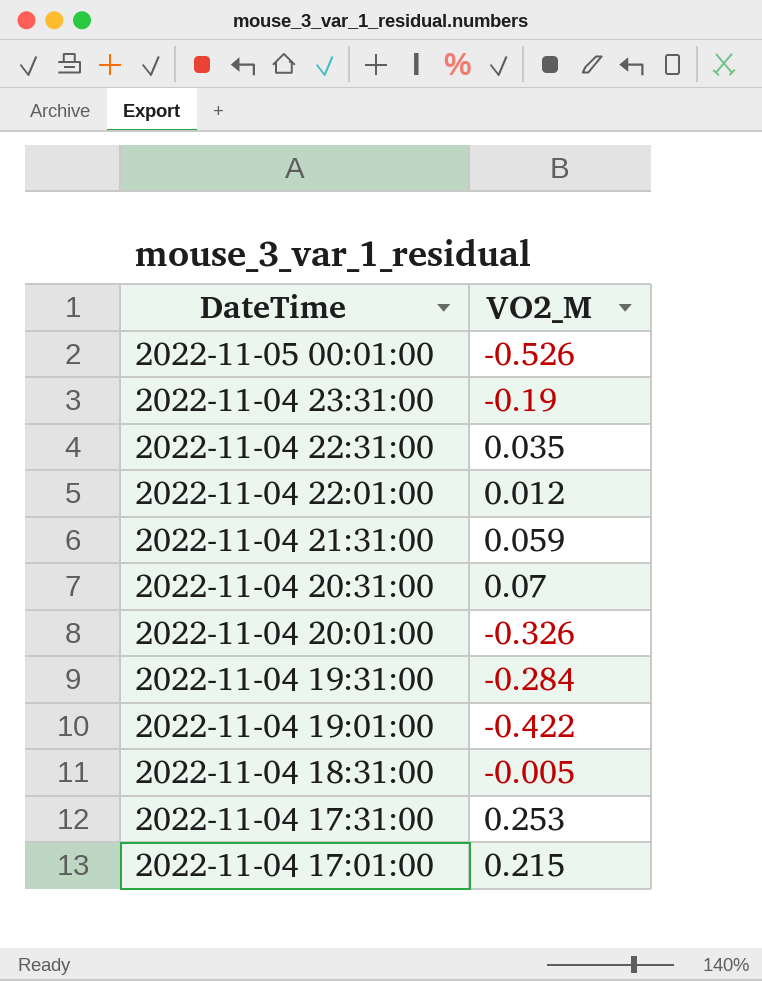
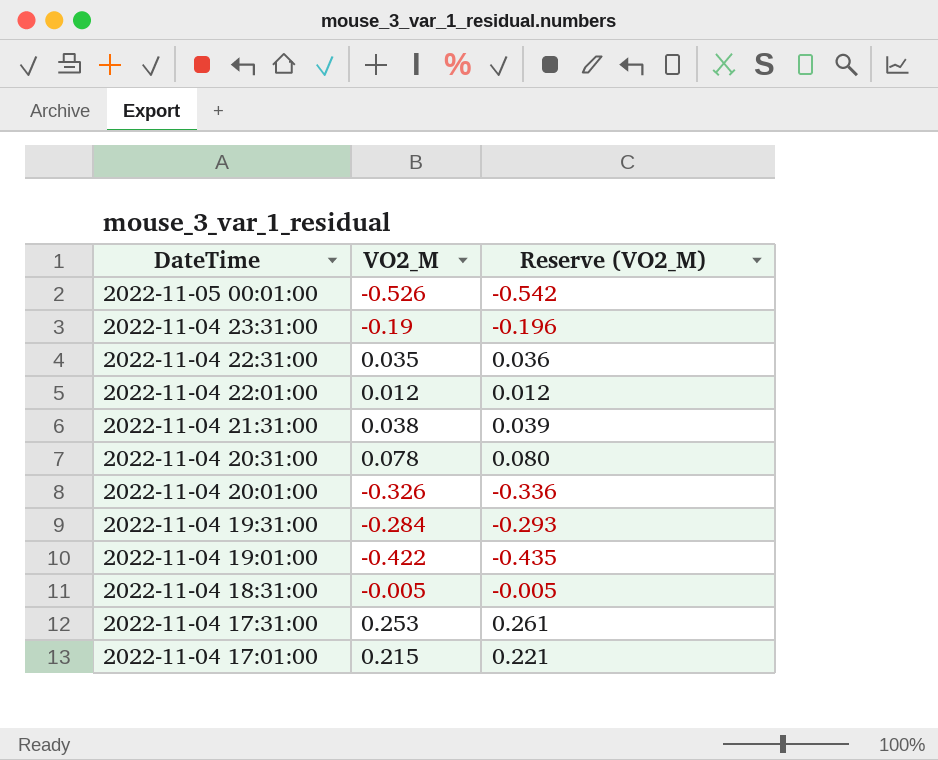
column Reserve (VO2_M) | formula: none -> [VO2_M] * 1.03
2022-11-04 21:31:00 | VO2_M: 0.059 -> 0.038
2022-11-04 20:31:00 | VO2_M: 0.07 -> 0.078

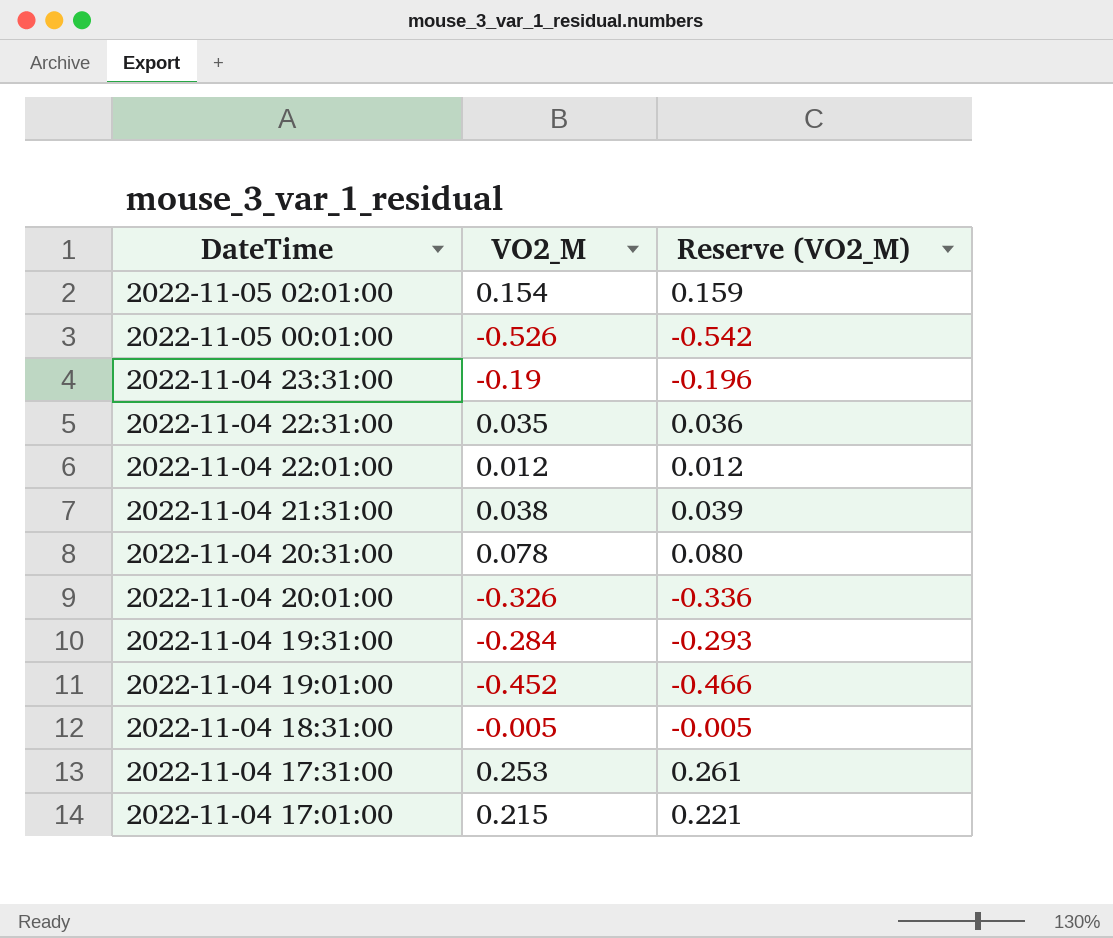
row 2022-11-05 02:01:00: none -> 0.154 | 0.159
2022-11-04 19:01:00 | VO2_M: -0.422 -> -0.452
2022-11-04 19:01:00 | Reserve (VO2_M): -0.435 -> -0.466

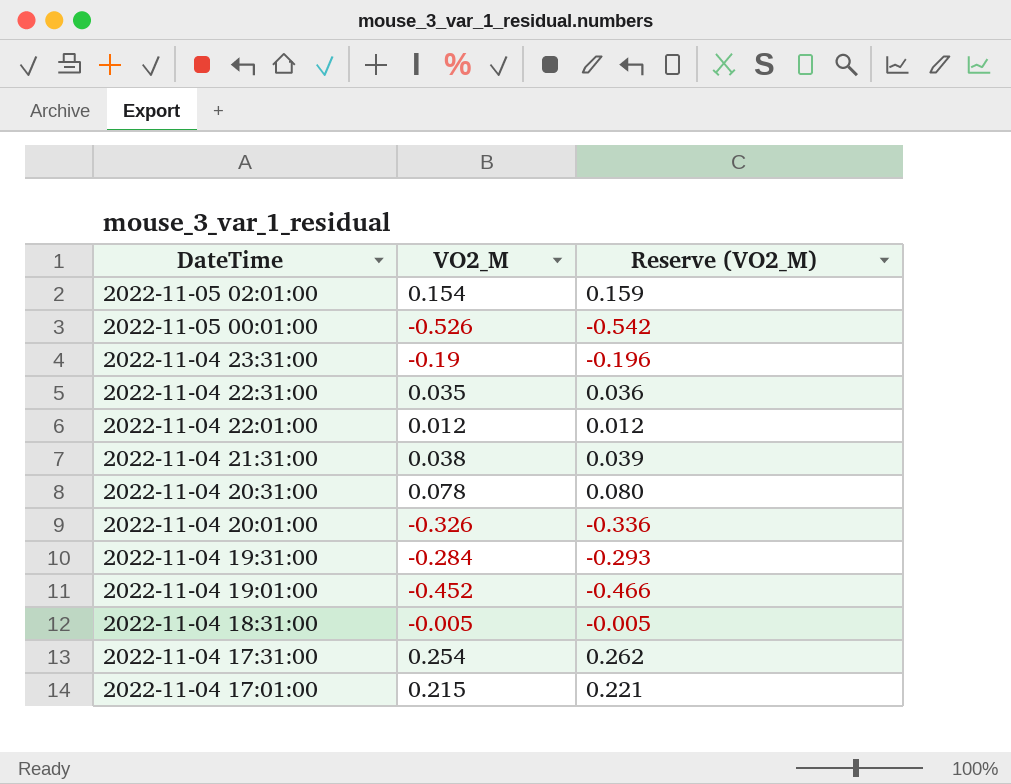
2022-11-04 17:31:00 | VO2_M: 0.253 -> 0.254
2022-11-04 17:31:00 | Reserve (VO2_M): 0.261 -> 0.262

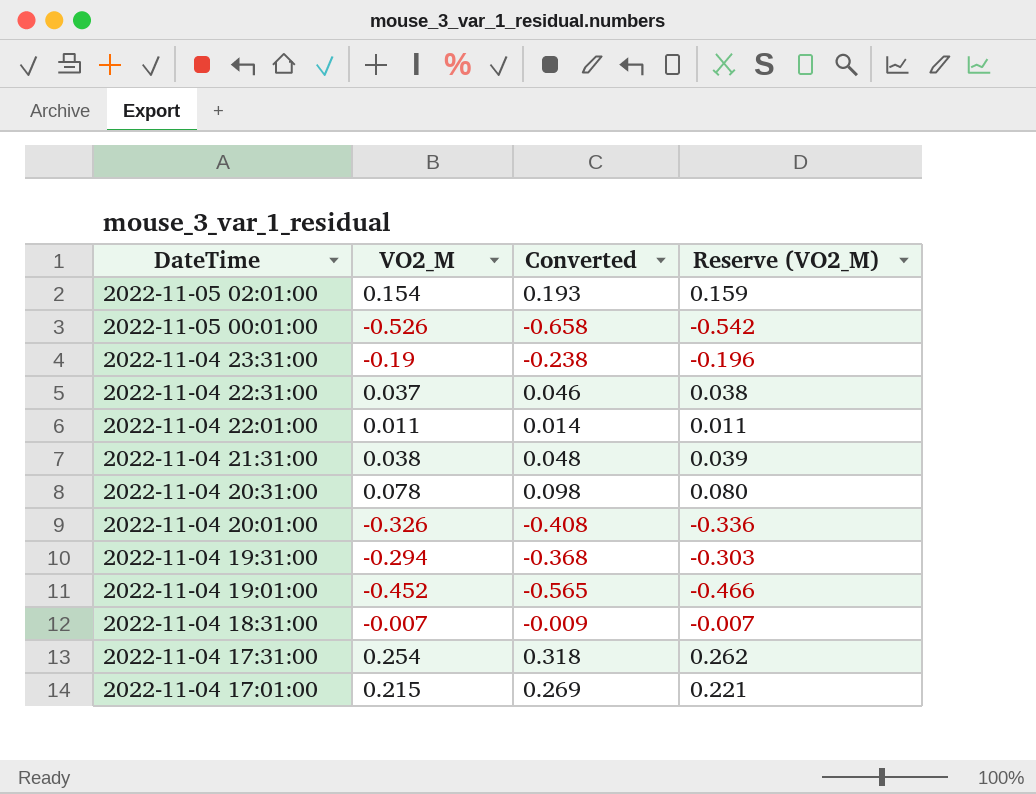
column Converted | formula: none -> [VO2_M] * 1.25
2022-11-04 22:31:00 | VO2_M: 0.035 -> 0.037
2022-11-04 22:31:00 | Reserve (VO2_M): 0.036 -> 0.038
2022-11-04 22:01:00 | VO2_M: 0.012 -> 0.011
2022-11-04 22:01:00 | Reserve (VO2_M): 0.012 -> 0.011
2022-11-04 19:31:00 | VO2_M: -0.284 -> -0.294
2022-11-04 19:31:00 | Reserve (VO2_M): -0.293 -> -0.303
2022-11-04 18:31:00 | VO2_M: -0.005 -> -0.007
2022-11-04 18:31:00 | Reserve (VO2_M): -0.005 -> -0.007

